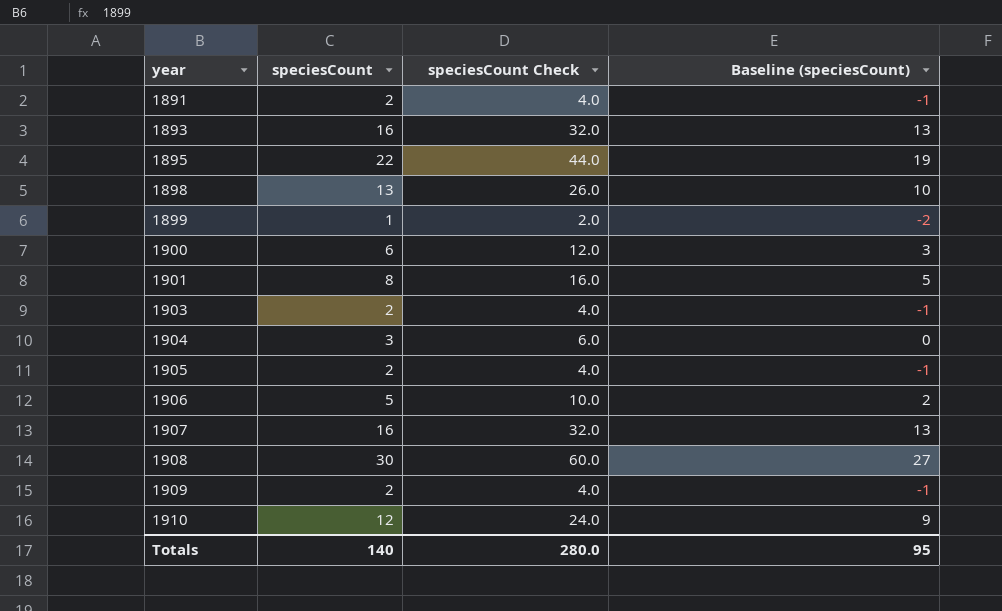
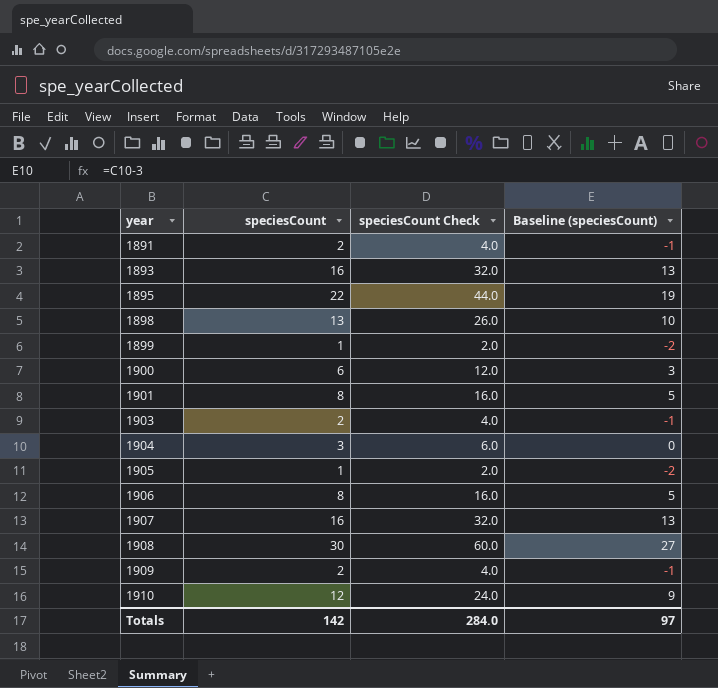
1905 | speciesCount: 2 -> 1
1905 | speciesCount Check: 4.0 -> 2.0
1905 | Baseline (speciesCount): -1 -> -2
1906 | speciesCount: 5 -> 8
1906 | speciesCount Check: 10.0 -> 16.0
1906 | Baseline (speciesCount): 2 -> 5
Totals | speciesCount: 140 -> 142
Totals | speciesCount Check: 280.0 -> 284.0
Totals | Baseline (speciesCount): 95 -> 97

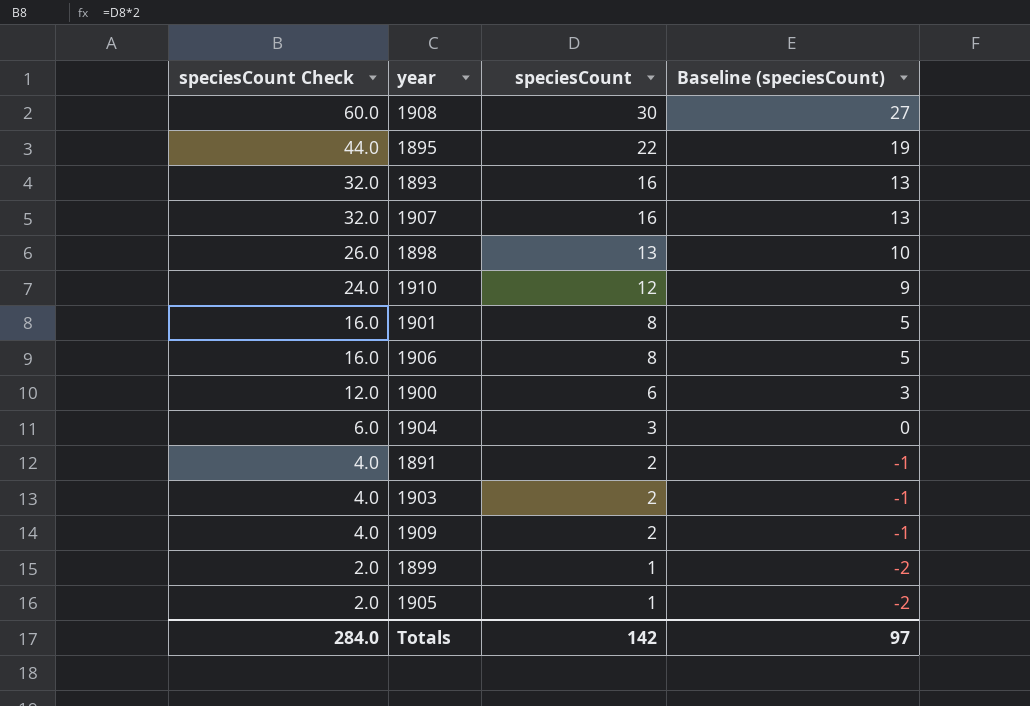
row order: year ascending -> speciesCount Check descending
column speciesCount Check | position: 3 -> 1

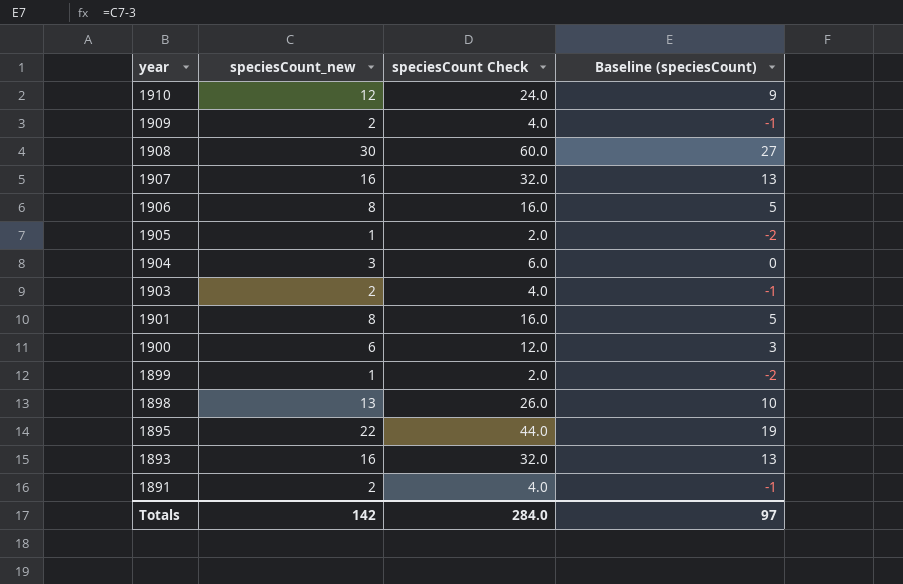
row order: speciesCount Check descending -> year descending
column name: speciesCount -> speciesCount_new
column speciesCount Check | position: 1 -> 3

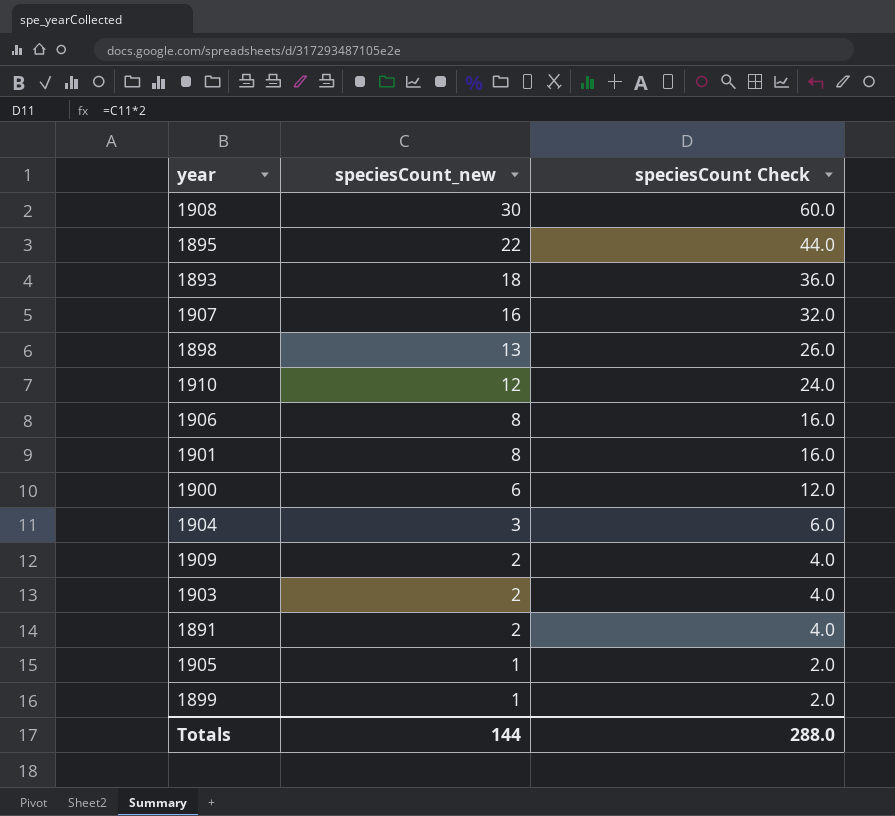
row order: year descending -> speciesCount_new descending
column Baseline (speciesCount) | formula: [speciesCount_new] - 3 -> none
1893 | speciesCount_new: 16 -> 18
1893 | speciesCount Check: 32.0 -> 36.0
Totals | speciesCount_new: 142 -> 144
Totals | speciesCount Check: 284.0 -> 288.0

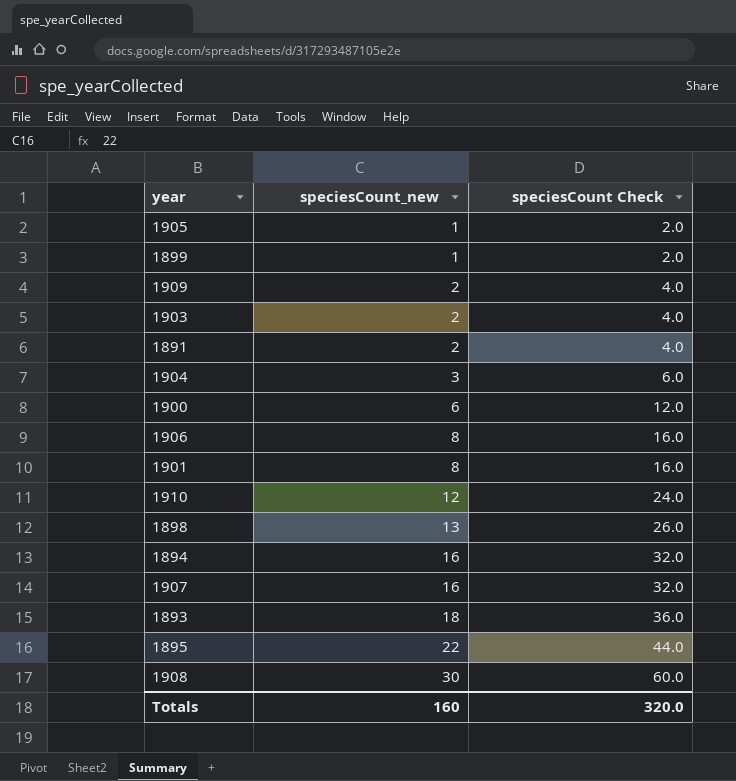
row order: speciesCount_new descending -> speciesCount_new ascending
row 1894: none -> 16 | 32.0
Totals | speciesCount_new: 144 -> 160
Totals | speciesCount Check: 288.0 -> 320.0

